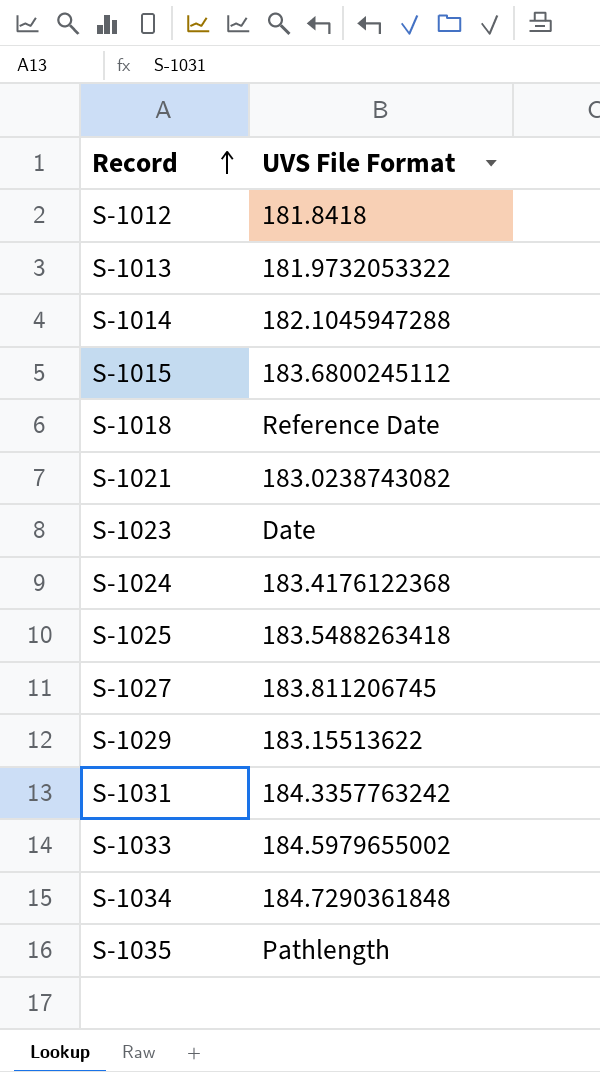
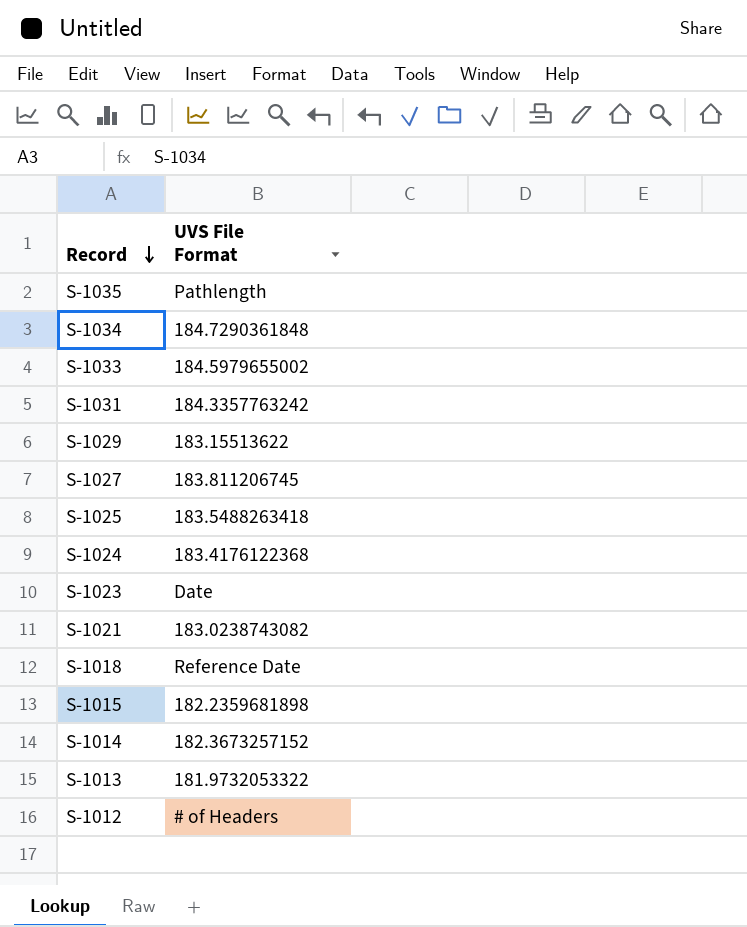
row order: Record ascending -> Record descending
S-1015 | UVS File Format: 183.6800245112 -> 182.2359681898
S-1014 | UVS File Format: 182.1045947288 -> 182.3673257152
S-1012 | UVS File Format: 181.8418 -> # of Headers

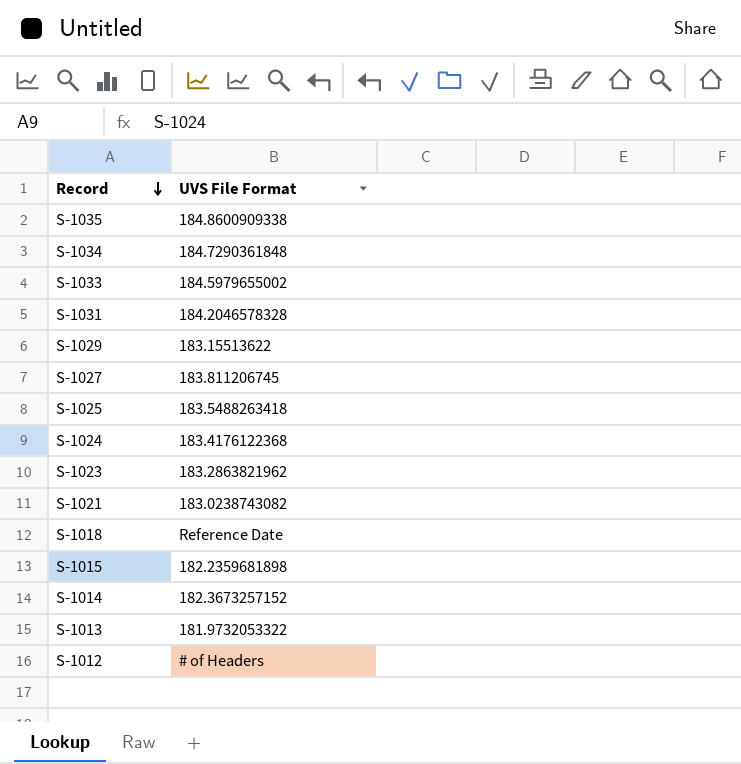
S-1035 | UVS File Format: Pathlength -> 184.8600909338
S-1031 | UVS File Format: 184.3357763242 -> 184.2046578328
S-1023 | UVS File Format: Date -> 183.2863821962

